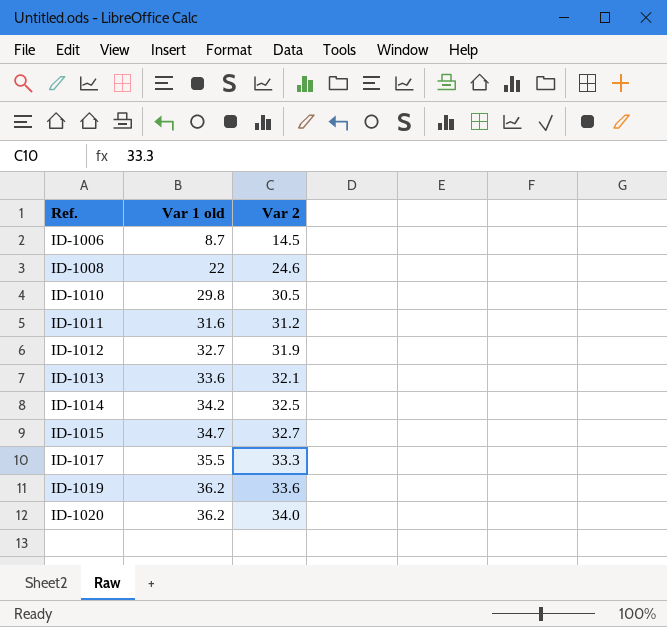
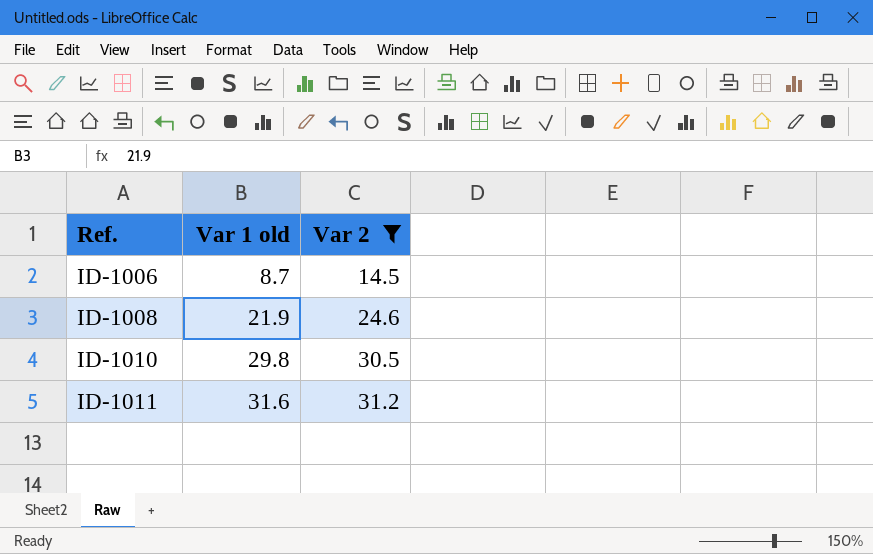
filter: none -> Var 2 <= 31.2
ID-1008 | Var 1 old: 22 -> 21.9

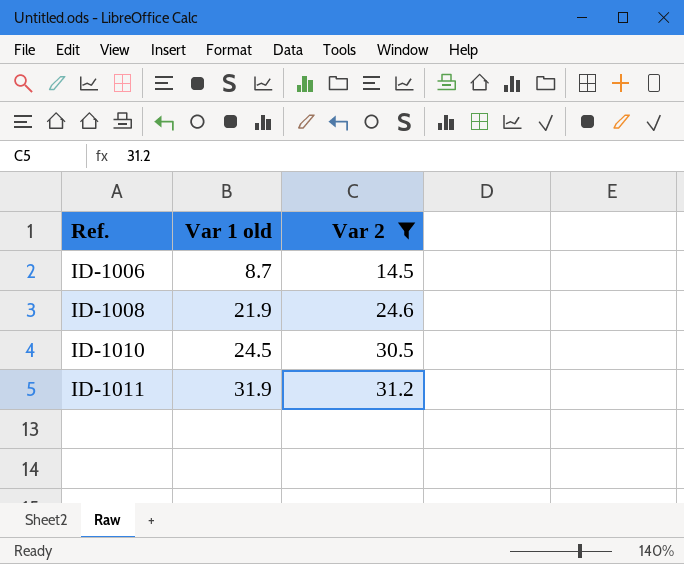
ID-1010 | Var 1 old: 29.8 -> 24.5
ID-1011 | Var 1 old: 31.6 -> 31.9

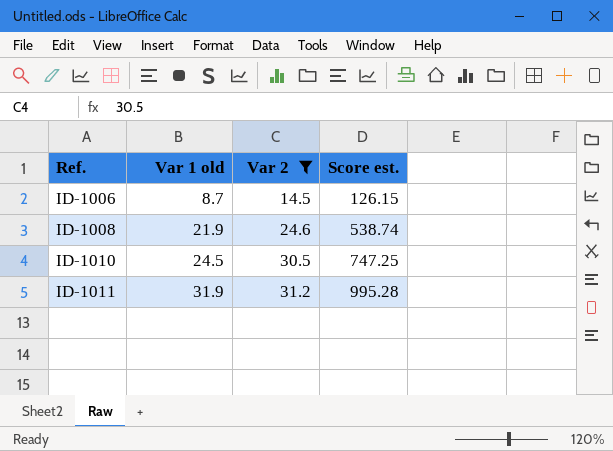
column Score est. | formula: none -> [Var 1 old] * [Var 2]

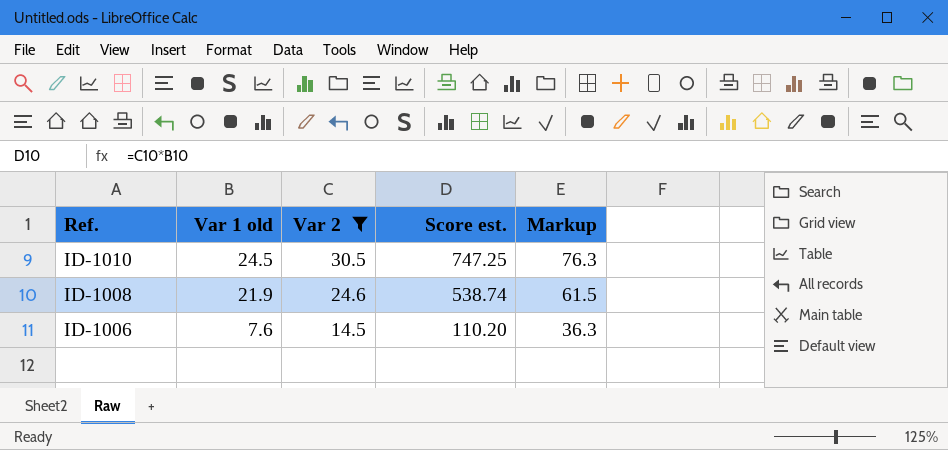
row order: Ref. ascending -> Ref. descending
column Markup | formula: none -> [Var 2] * 2.5
row ID-1011: 31.9 | 31.2 | 995.28 -> none
ID-1006 | Var 1 old: 8.7 -> 7.6
ID-1006 | Score est.: 126.15 -> 110.20

